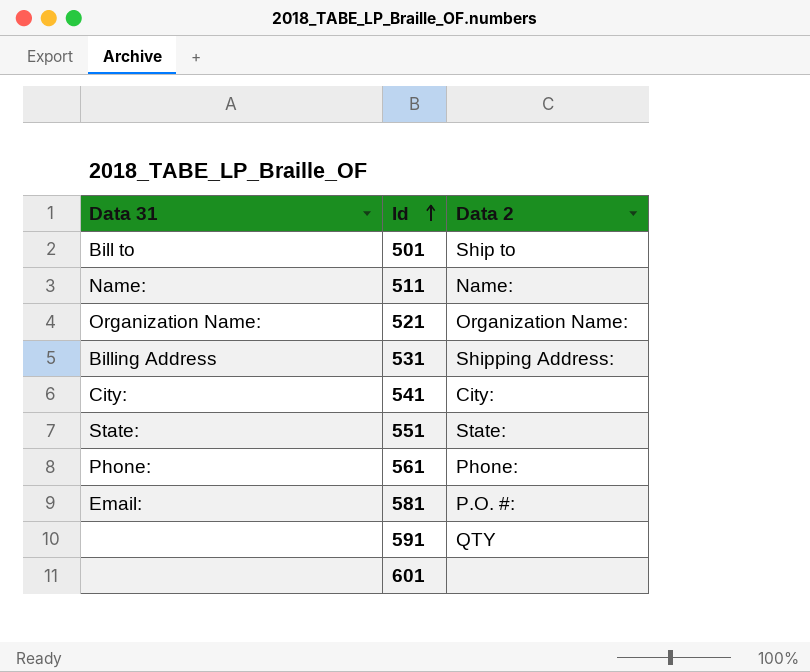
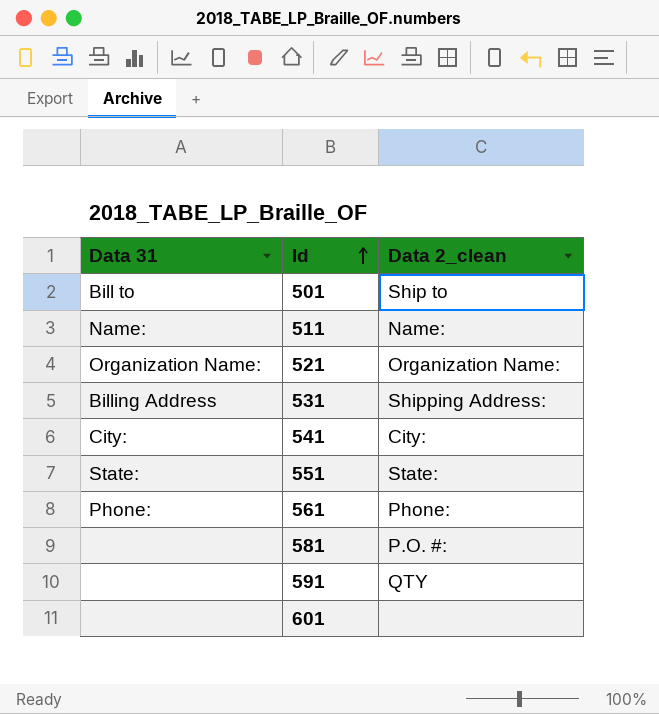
column name: Data 2 -> Data 2_clean
581 | Data 31: Email: -> none

